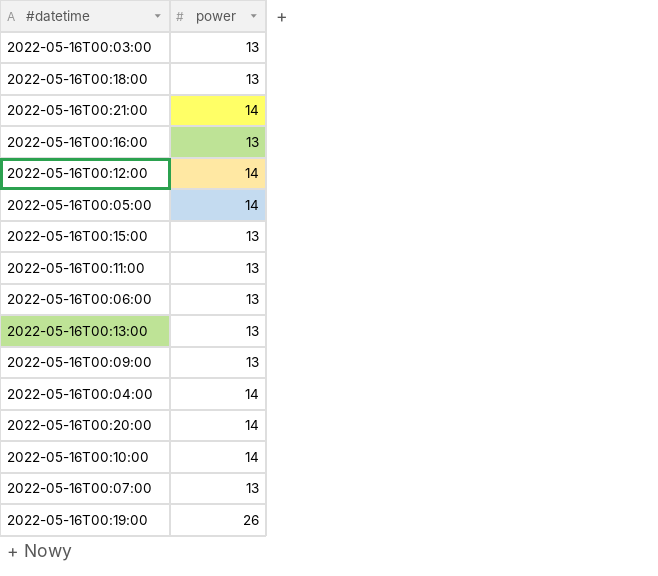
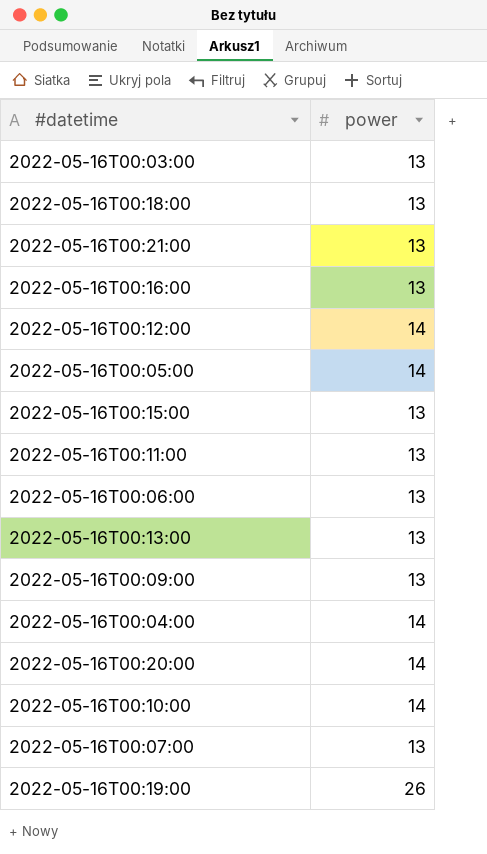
2022-05-16T00:21:00 | power: 14 -> 13

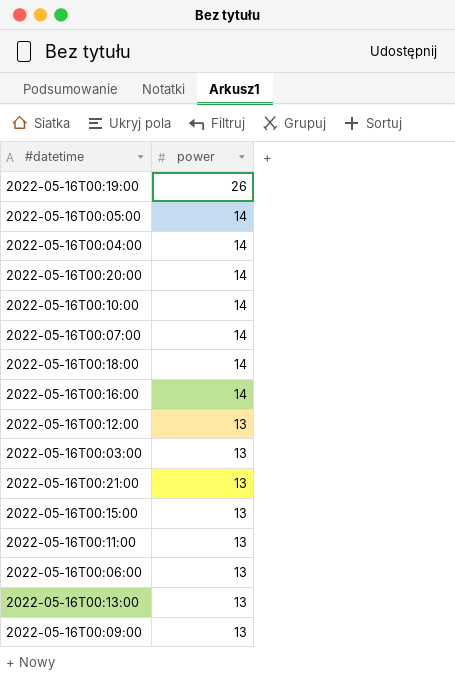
row order: none -> power descending
2022-05-16T00:07:00 | power: 13 -> 14
2022-05-16T00:18:00 | power: 13 -> 14
2022-05-16T00:16:00 | power: 13 -> 14
2022-05-16T00:12:00 | power: 14 -> 13

